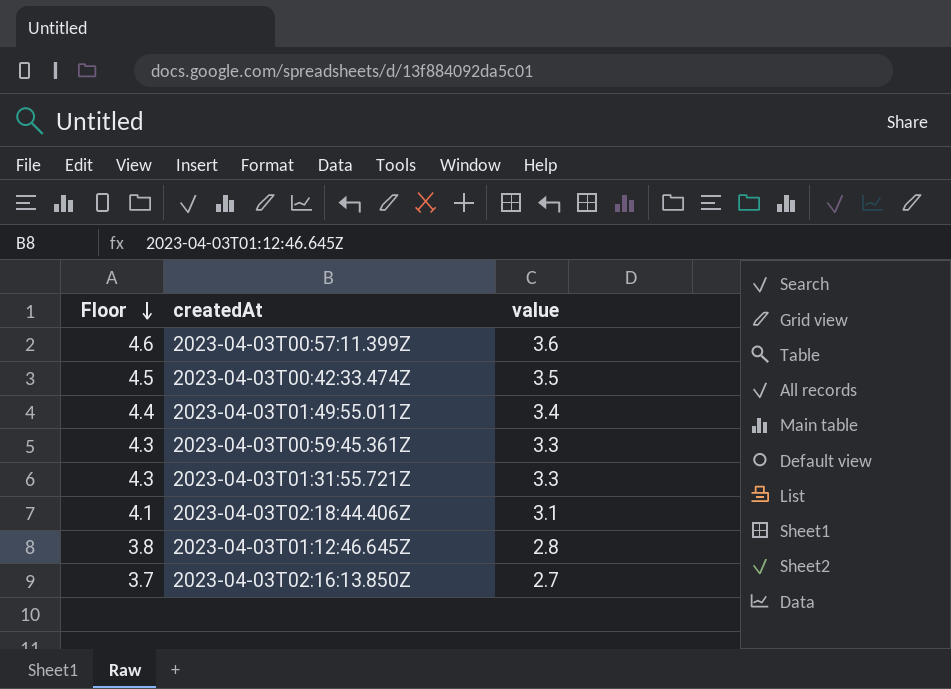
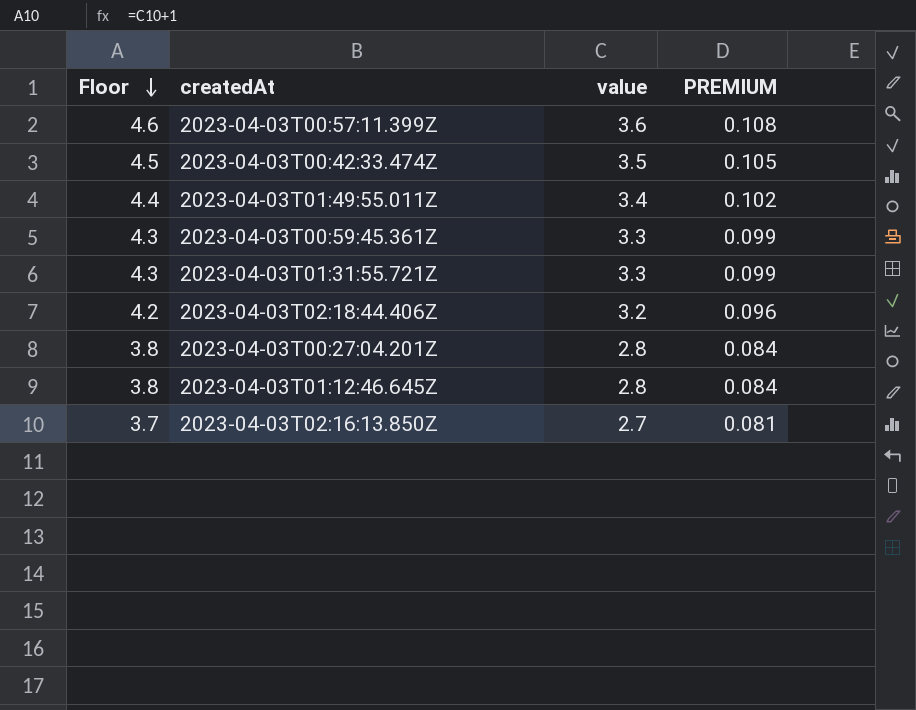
column PREMIUM | formula: none -> [value] * 0.03
2023-04-03T02:18:44.406Z | Floor: 4.1 -> 4.2
2023-04-03T02:18:44.406Z | value: 3.1 -> 3.2
row 2023-04-03T00:27:04.201Z: none -> 3.8 | 2.8 | 0.084

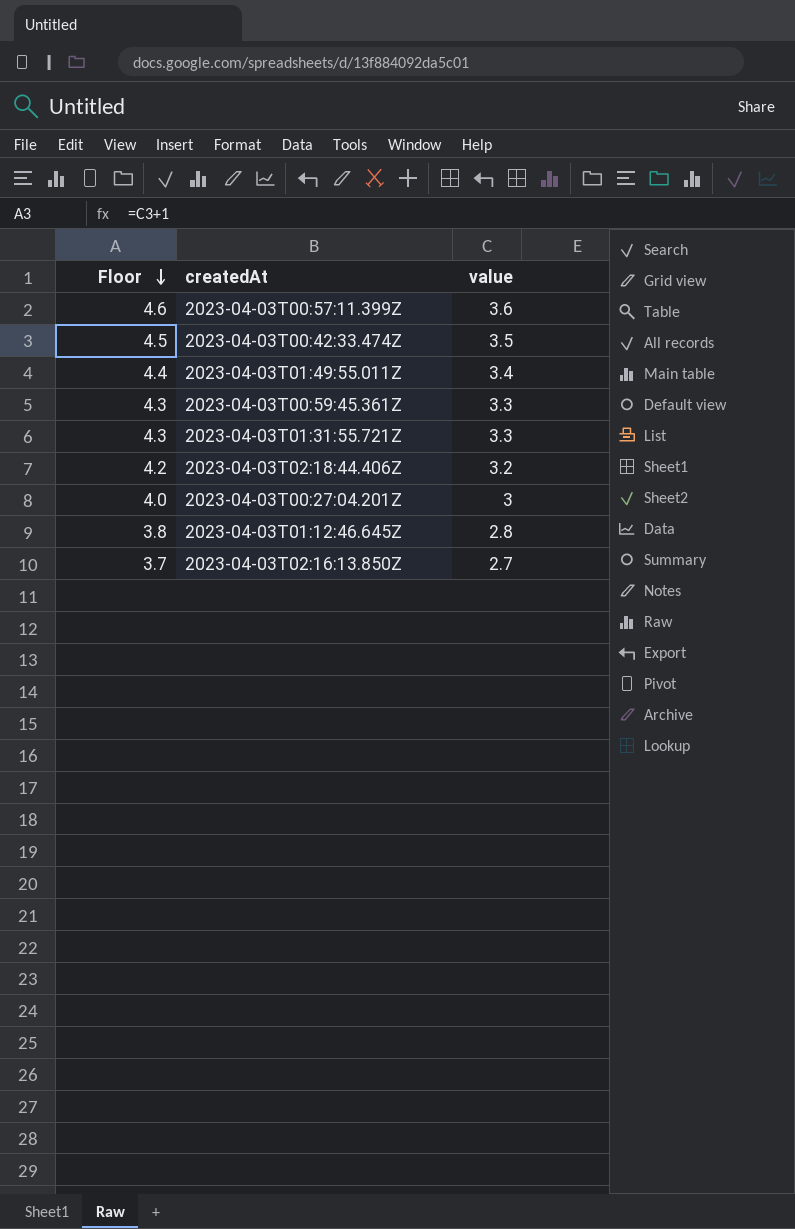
column PREMIUM | formula: [value] * 0.03 -> none
2023-04-03T00:27:04.201Z | Floor: 3.8 -> 4.0
2023-04-03T00:27:04.201Z | value: 2.8 -> 3

